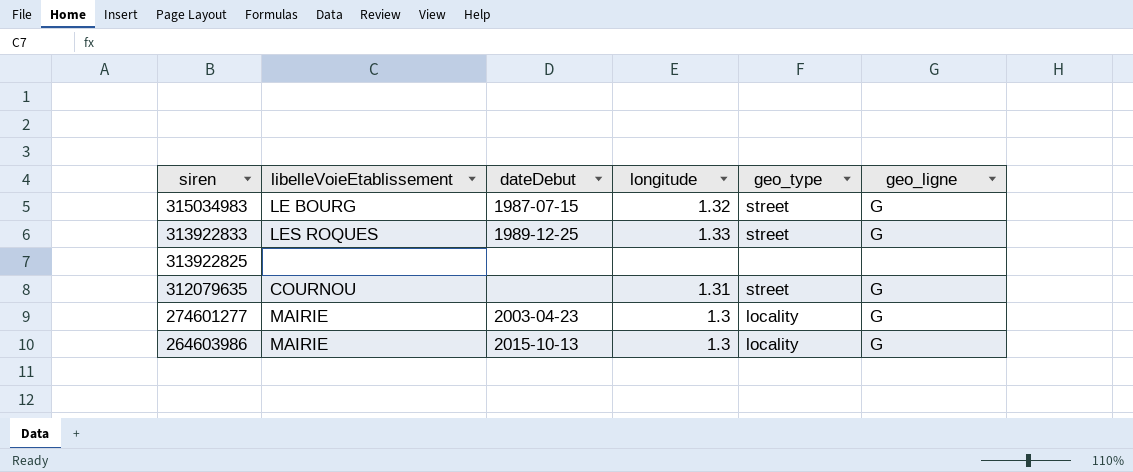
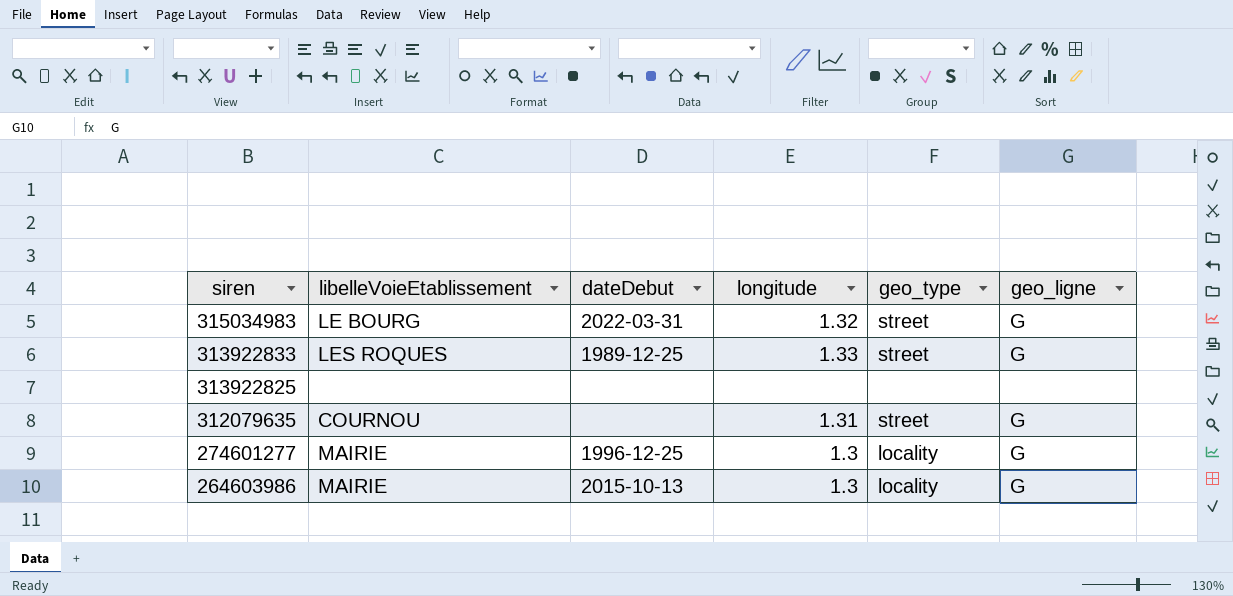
315034983 | dateDebut: 1987-07-15 -> 2022-03-31
274601277 | dateDebut: 2003-04-23 -> 1996-12-25

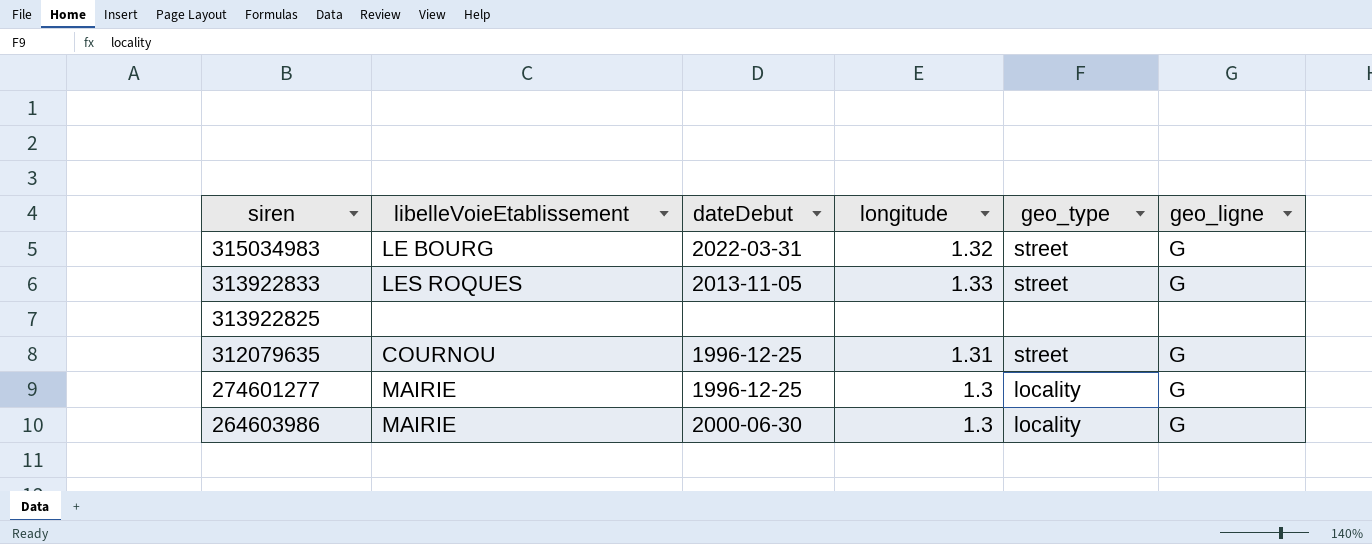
313922833 | dateDebut: 1989-12-25 -> 2013-11-05
312079635 | dateDebut: none -> 1996-12-25
264603986 | dateDebut: 2015-10-13 -> 2000-06-30

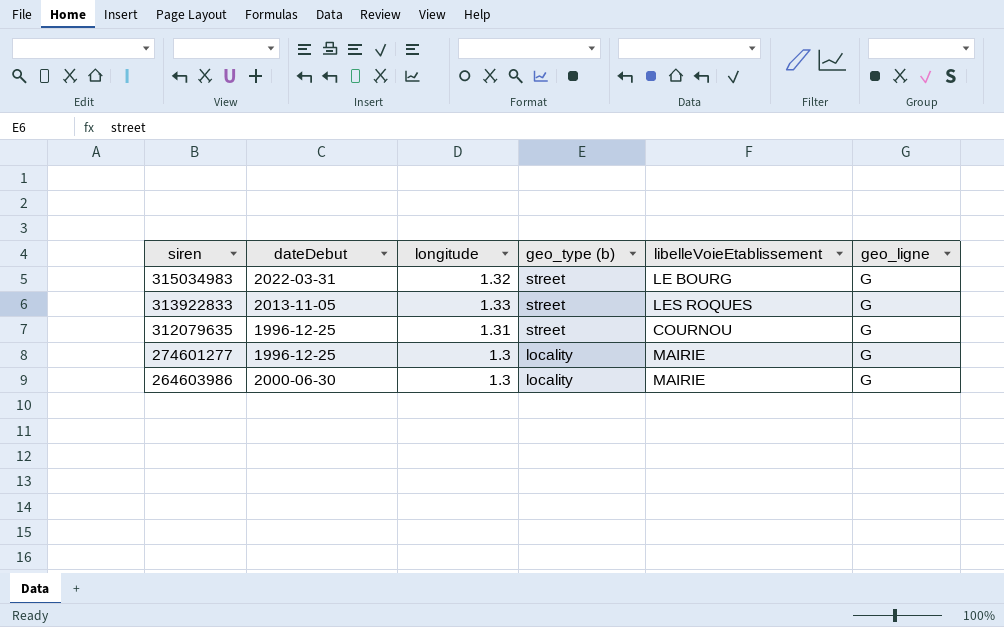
column name: geo_type -> geo_type (b)
column libelleVoieEtablissement | position: 2 -> 5
row 313922825: none | none | none | none | none -> none

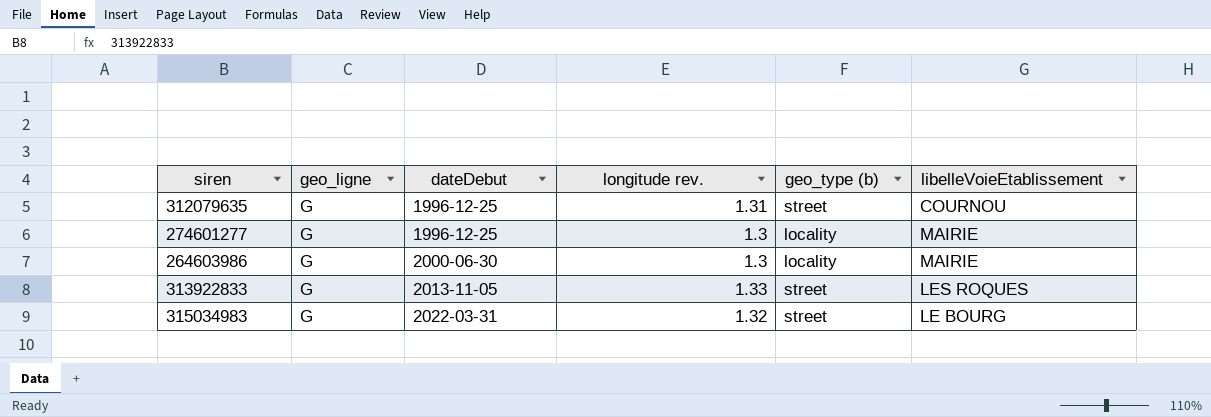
row order: siren descending -> dateDebut ascending
column geo_ligne | position: 6 -> 2
column name: longitude -> longitude rev.

